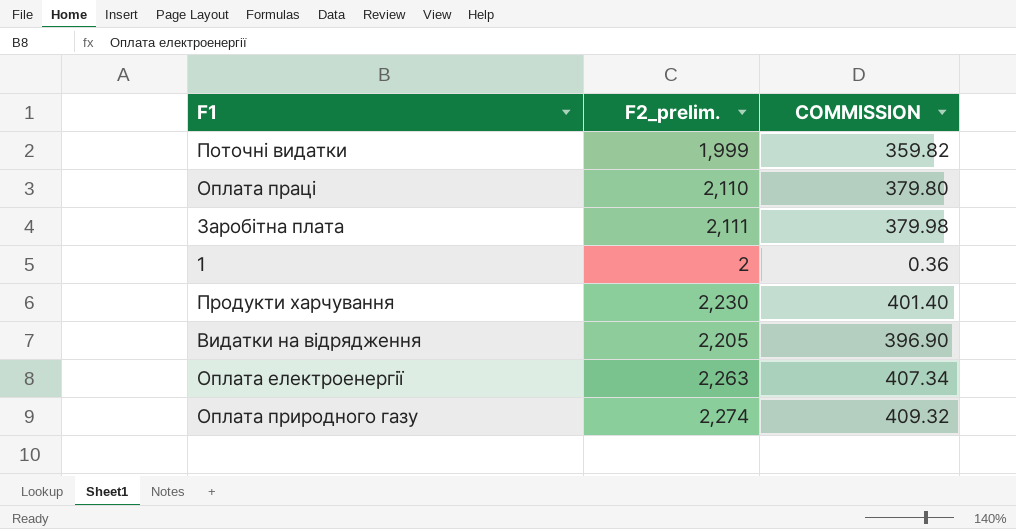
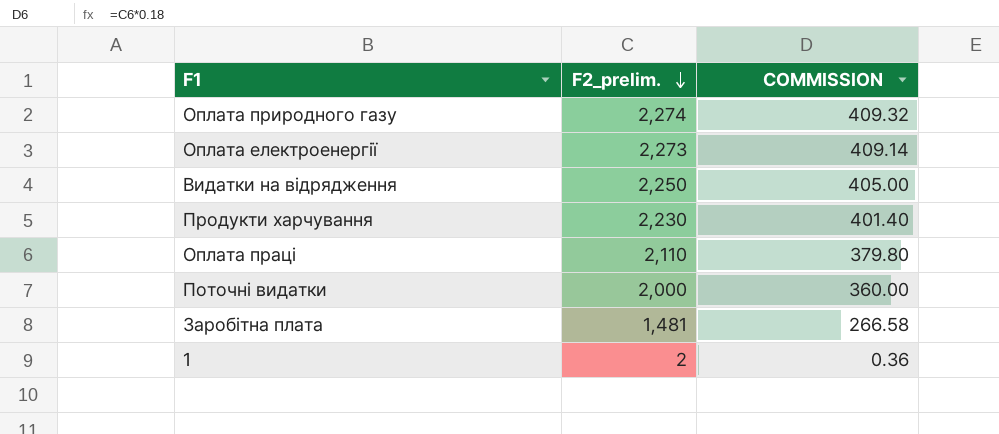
row order: none -> F2_prelim. descending
Оплата електроенергії | F2_prelim.: 2,263 -> 2,273
Оплата електроенергії | COMMISSION: 407.34 -> 409.14
Видатки на відрядження | F2_prelim.: 2,205 -> 2,250
Видатки на відрядження | COMMISSION: 396.90 -> 405.00
Поточні видатки | F2_prelim.: 1,999 -> 2,000
Поточні видатки | COMMISSION: 359.82 -> 360.00
Заробітна плата | F2_prelim.: 2,111 -> 1,481
Заробітна плата | COMMISSION: 379.98 -> 266.58

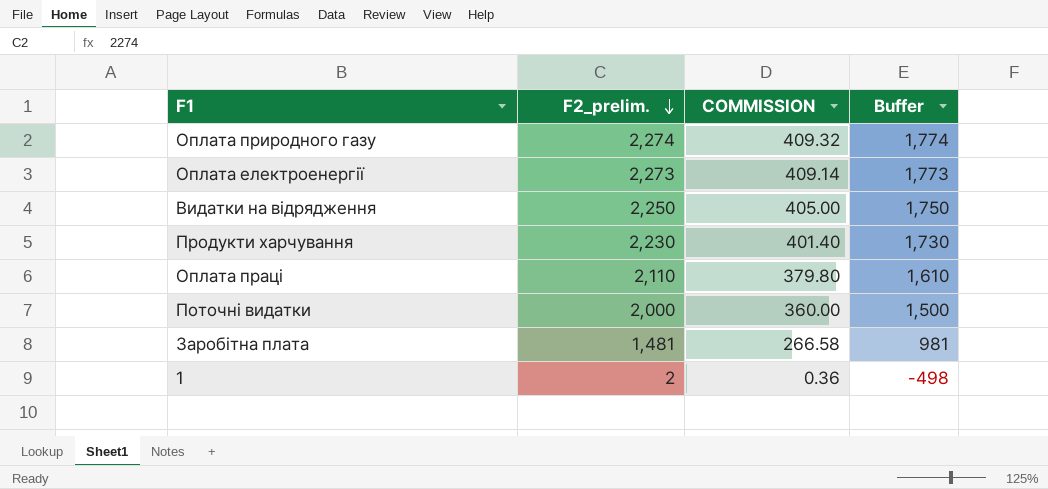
column Buffer | formula: none -> [F2_prelim.] - 500

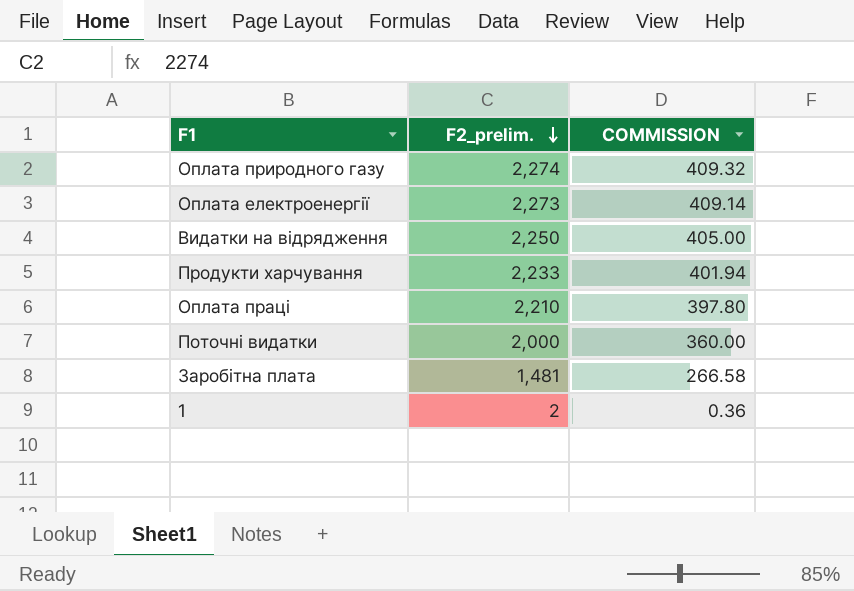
column Buffer | formula: [F2_prelim.] - 500 -> none
Продукти харчування | F2_prelim.: 2,230 -> 2,233
Продукти харчування | COMMISSION: 401.40 -> 401.94
Оплата праці | F2_prelim.: 2,110 -> 2,210
Оплата праці | COMMISSION: 379.80 -> 397.80

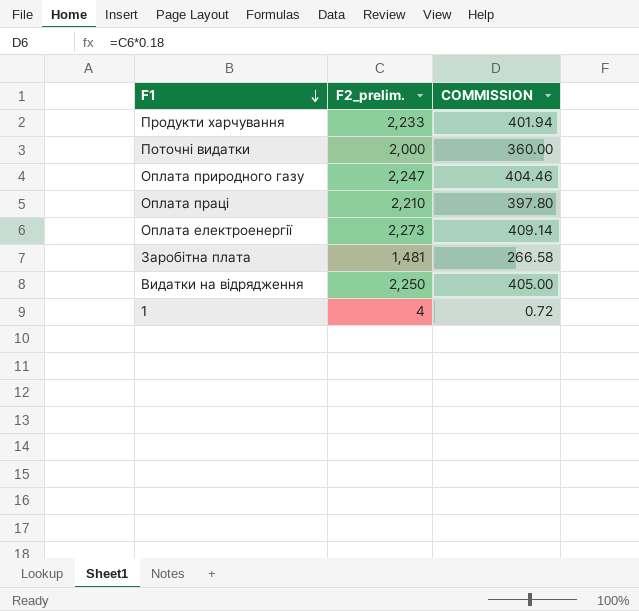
row order: F2_prelim. descending -> F1 descending
Оплата природного газу | F2_prelim.: 2,274 -> 2,247
Оплата природного газу | COMMISSION: 409.32 -> 404.46
1 | F2_prelim.: 2 -> 4
1 | COMMISSION: 0.36 -> 0.72

